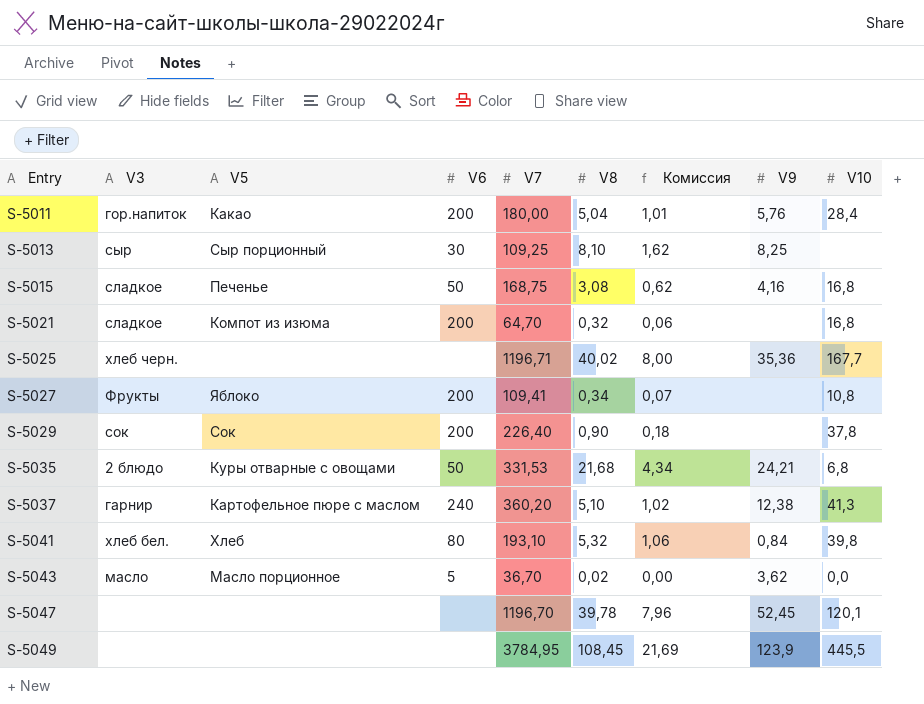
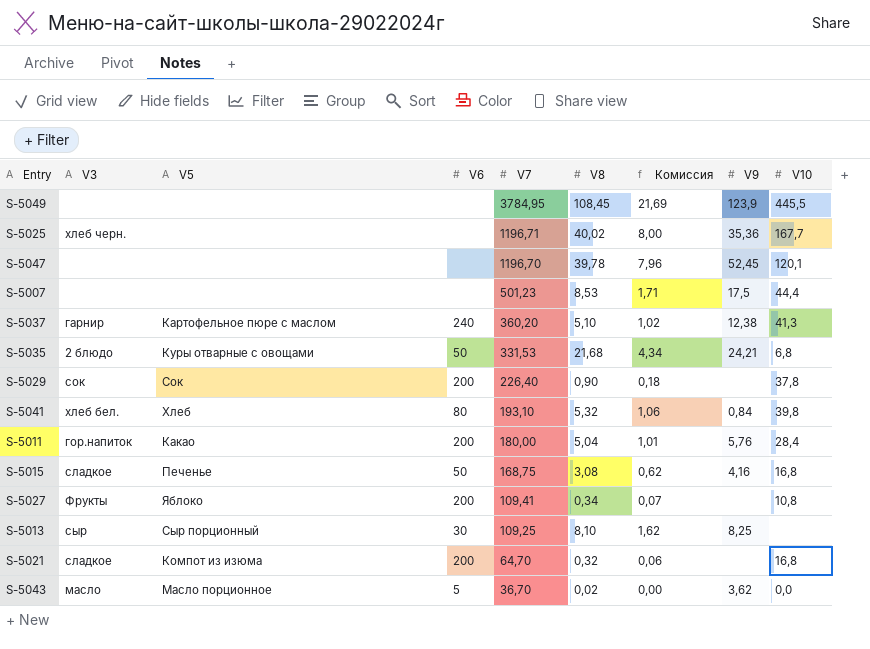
row order: Entry ascending -> V7 descending
row S-5007: none -> none | none | none | 501,23 | 8,53 | 1,71 | 17,5 | 44,4

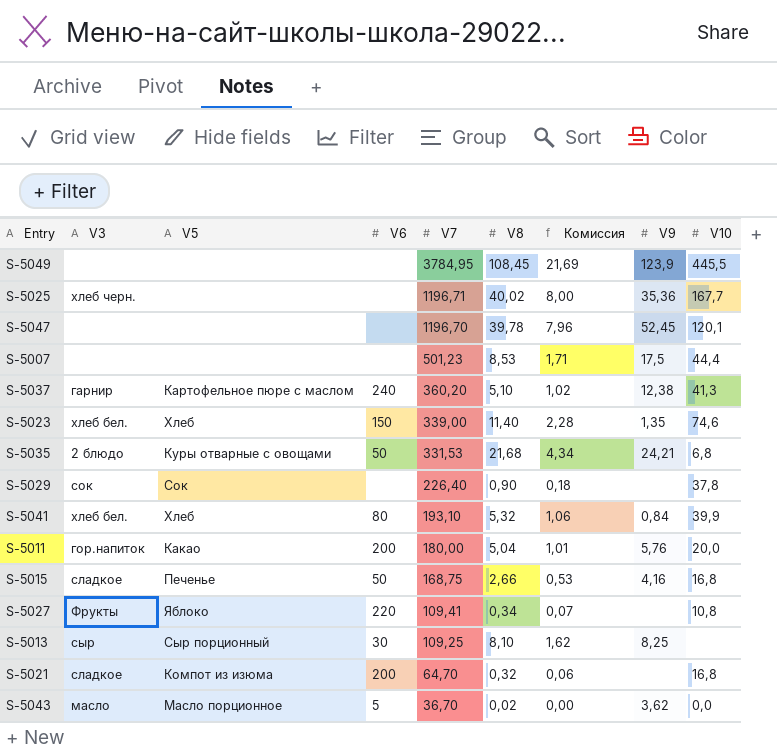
row S-5023: none -> хлеб бел. | Хлеб | 150 | 339,00 | 11,40 | 2,28 | 1,35 | 74,6
S-5029 | V6: 200 -> none
S-5041 | V10: 39,8 -> 39,9
S-5011 | V10: 28,4 -> 20,0
S-5015 | V8: 3,08 -> 2,66
S-5015 | Комиссия: 0,62 -> 0,53
S-5027 | V6: 200 -> 220

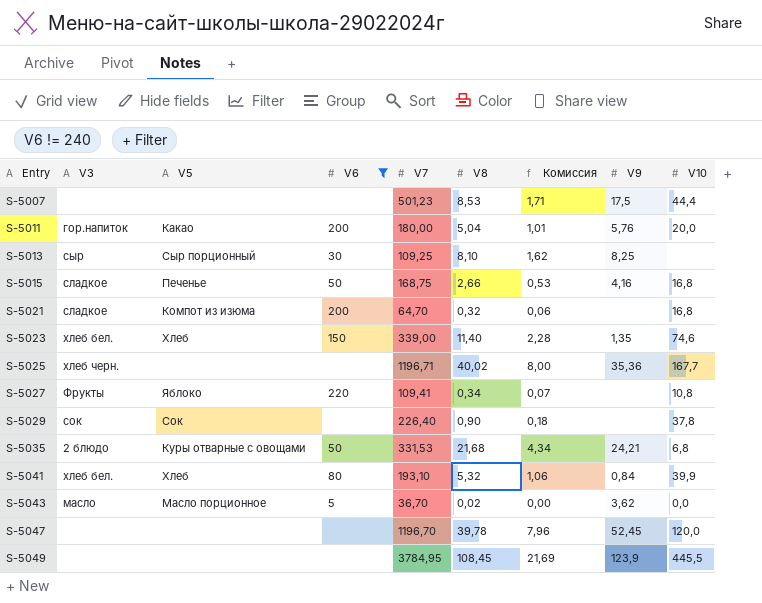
filter: none -> V6 != 240
row order: V7 descending -> Entry ascending
S-5047 | V10: 120,1 -> 120,0

